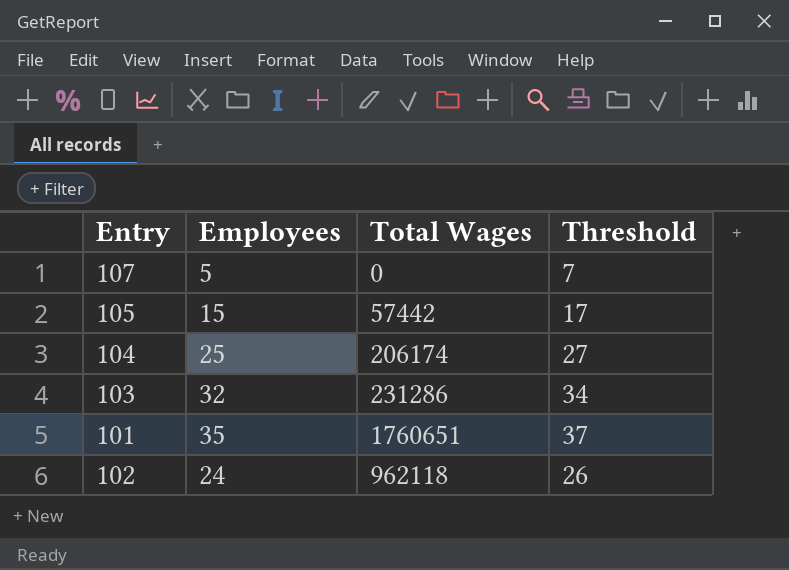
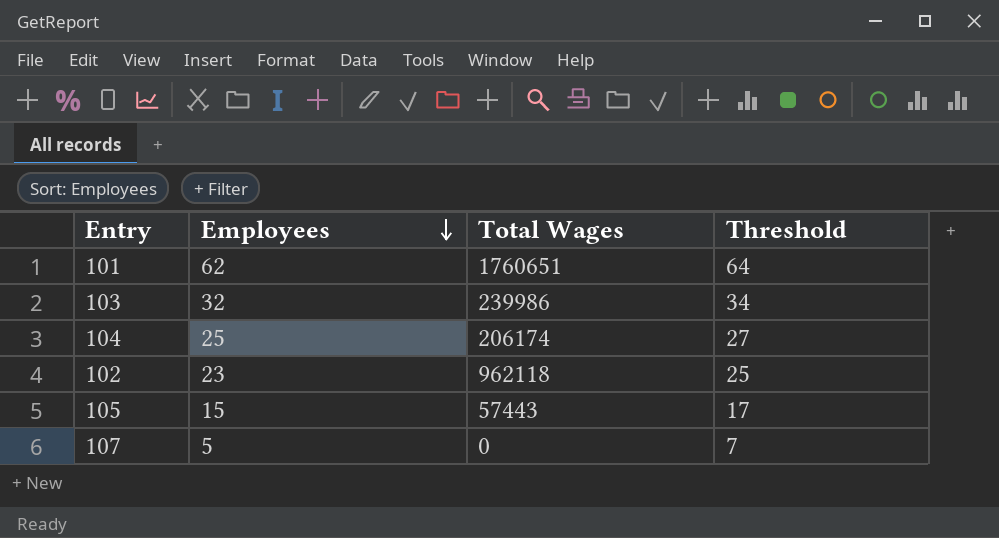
row order: none -> Employees descending
101 | Employees: 35 -> 62
101 | Threshold: 37 -> 64
103 | Total Wages: 231286 -> 239986
102 | Employees: 24 -> 23
102 | Threshold: 26 -> 25
105 | Total Wages: 57442 -> 57443

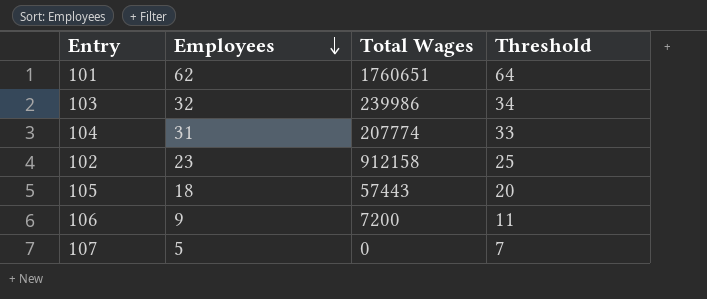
104 | Employees: 25 -> 31
104 | Total Wages: 206174 -> 207774
104 | Threshold: 27 -> 33
102 | Total Wages: 962118 -> 912158
105 | Employees: 15 -> 18
105 | Threshold: 17 -> 20
row 106: none -> 9 | 7200 | 11

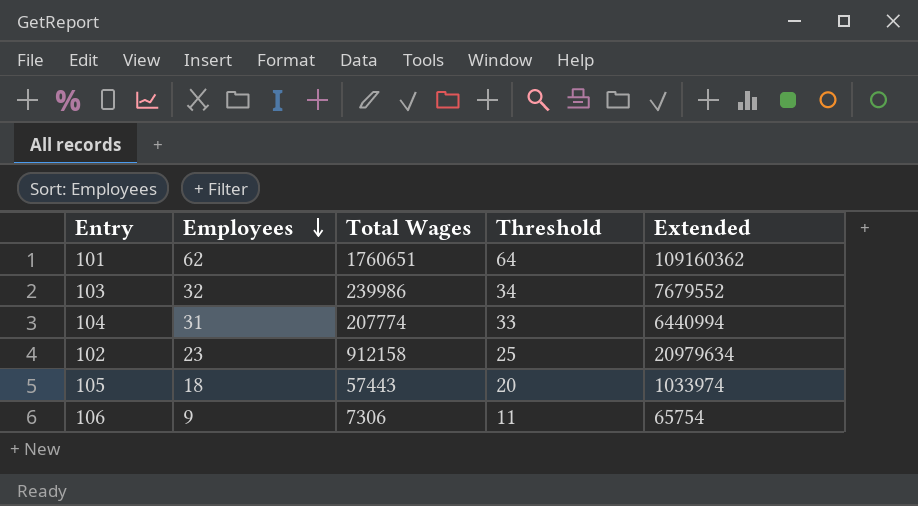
column Extended | formula: none -> [Employees] * [Total Wages]
row 107: 5 | 0 | 7 -> none
106 | Total Wages: 7200 -> 7306

